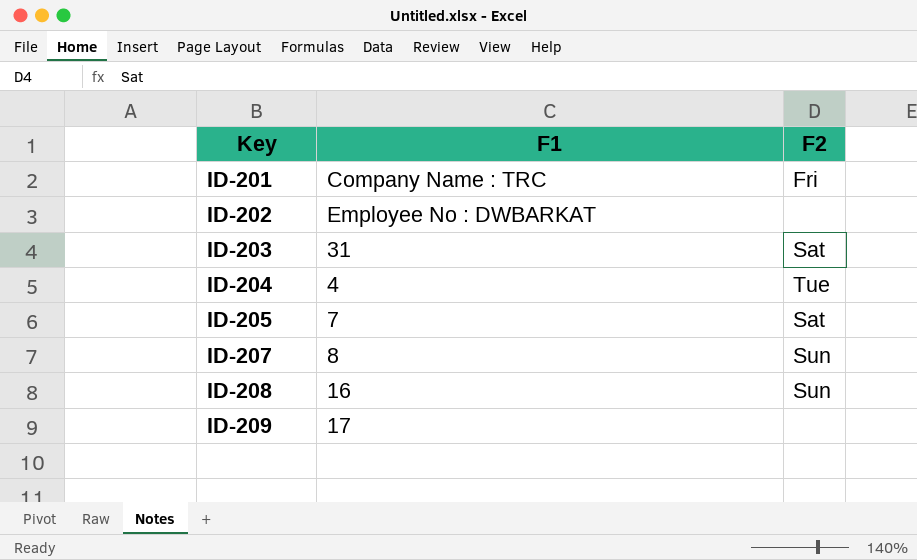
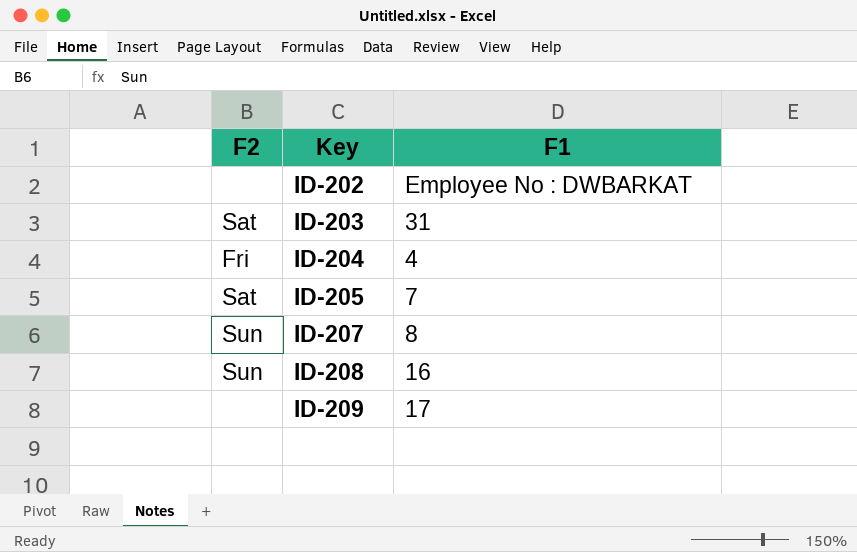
column F2 | position: 3 -> 1
row ID-201: Company Name : TRC | Fri -> none
ID-204 | F2: Tue -> Fri

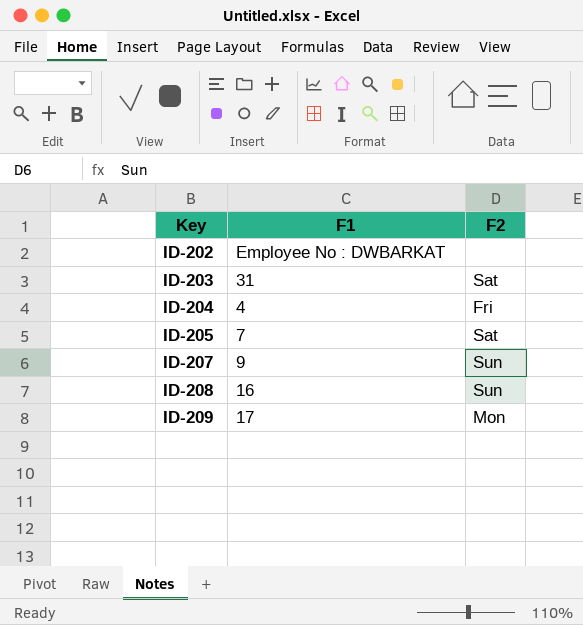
column F2 | position: 1 -> 3
ID-207 | F1: 8 -> 9
ID-209 | F2: none -> Mon

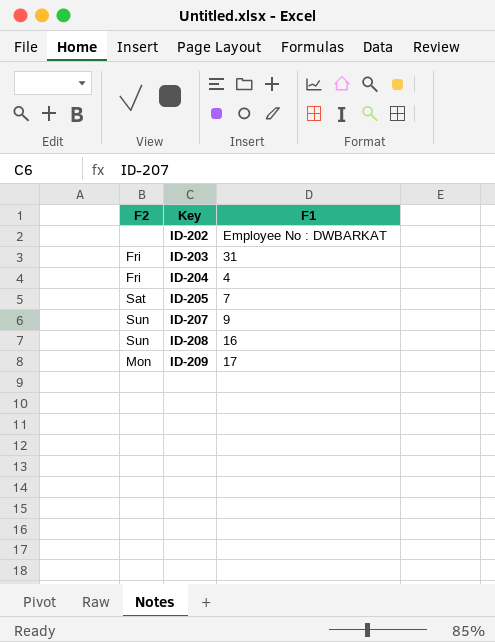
column F2 | position: 3 -> 1
ID-203 | F2: Sat -> Fri

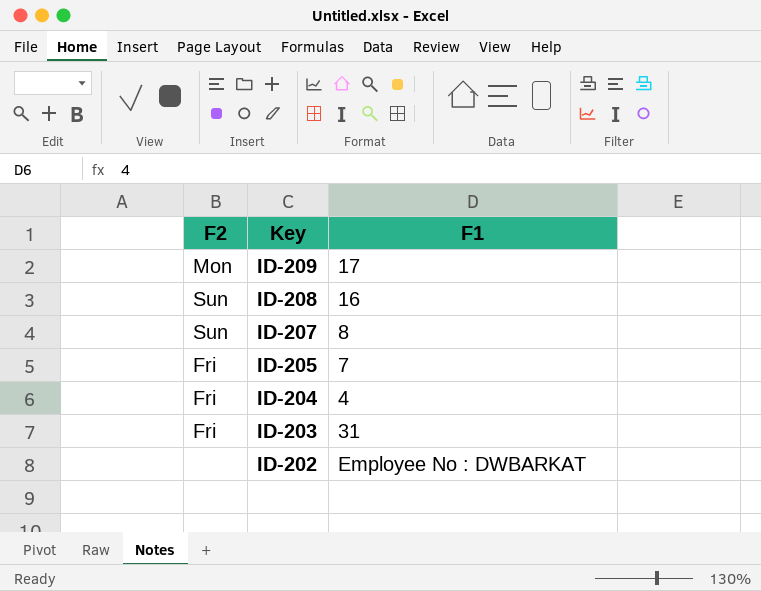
row order: Key ascending -> Key descending
ID-207 | F1: 9 -> 8
ID-205 | F2: Sat -> Fri

